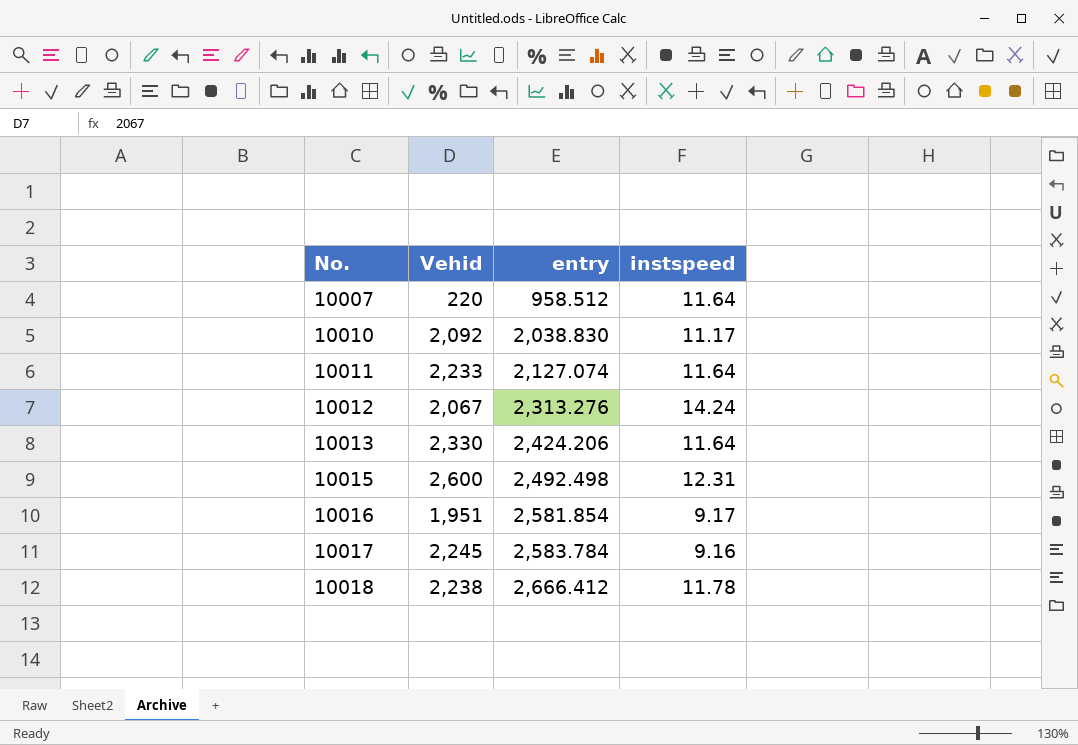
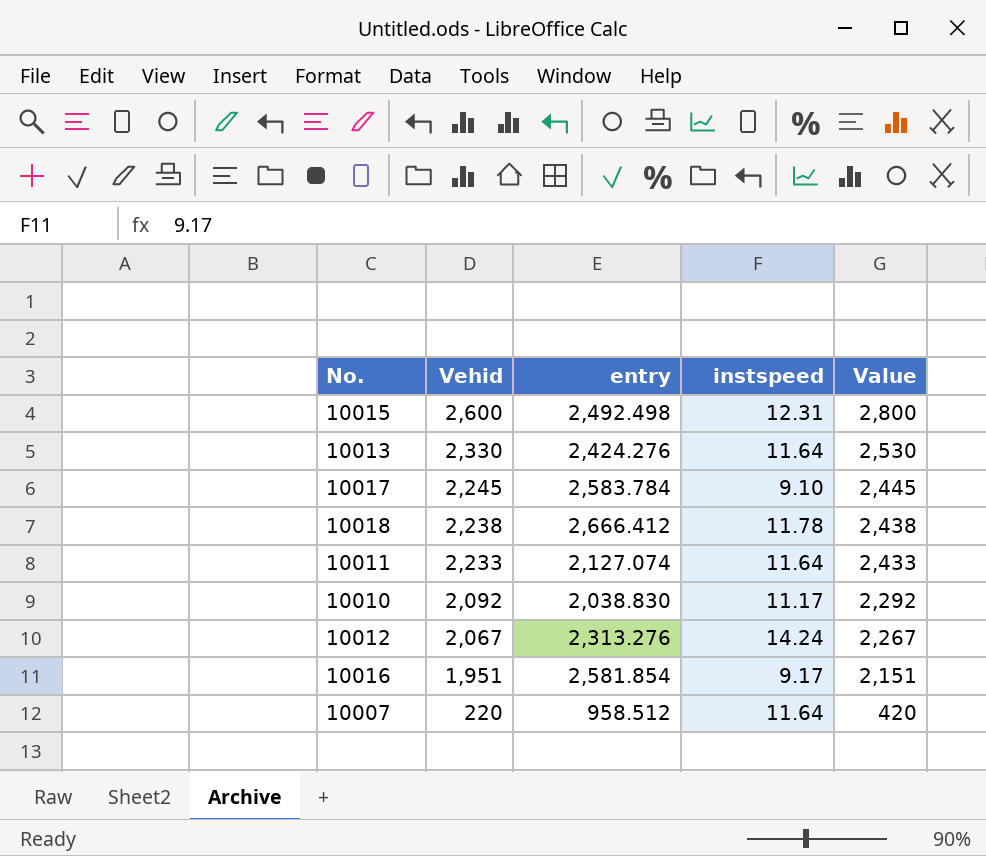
row order: No. ascending -> Vehid descending
column Value | formula: none -> [Vehid] + 200
10013 | entry: 2,424.206 -> 2,424.276
10017 | instspeed: 9.16 -> 9.10

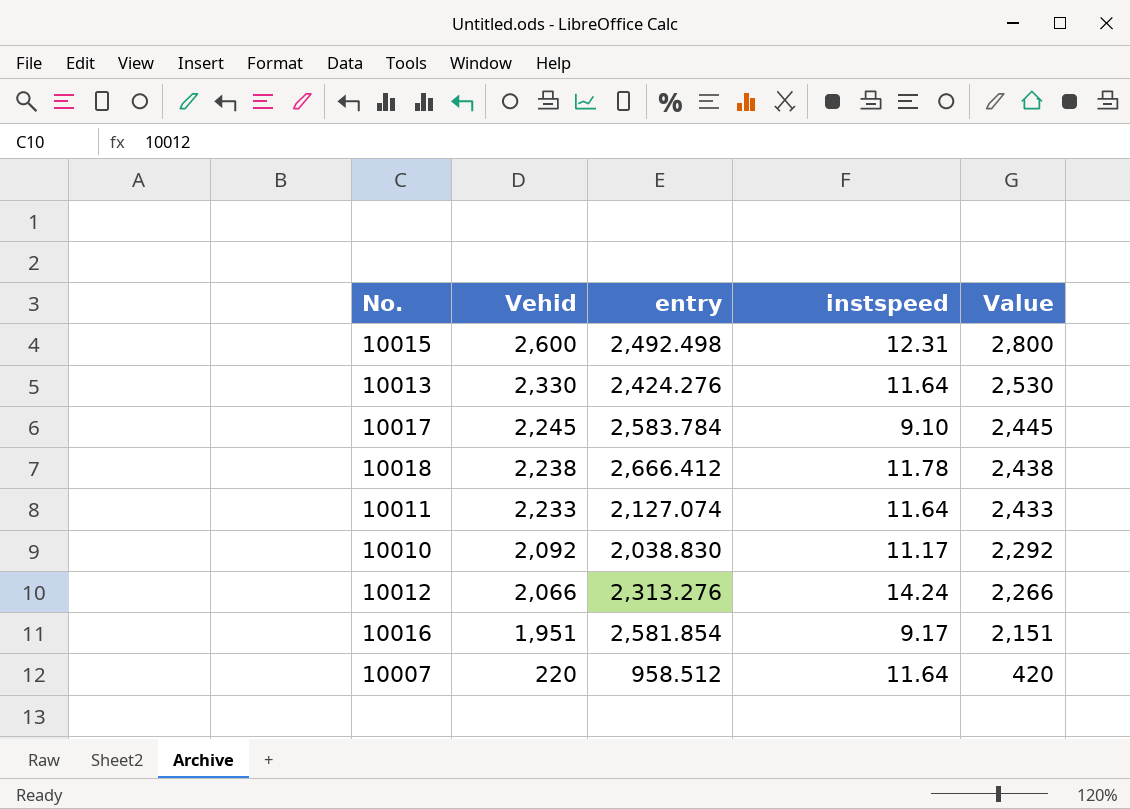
10012 | Vehid: 2,067 -> 2,066
10012 | Value: 2,267 -> 2,266

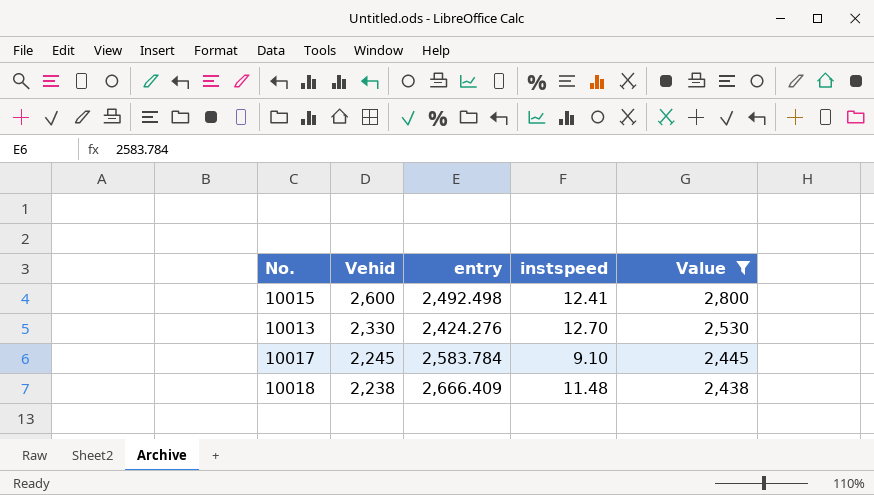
filter: none -> Value >= 2,438
10015 | instspeed: 12.31 -> 12.41
10013 | instspeed: 11.64 -> 12.70
10018 | entry: 2,666.412 -> 2,666.409
10018 | instspeed: 11.78 -> 11.48

